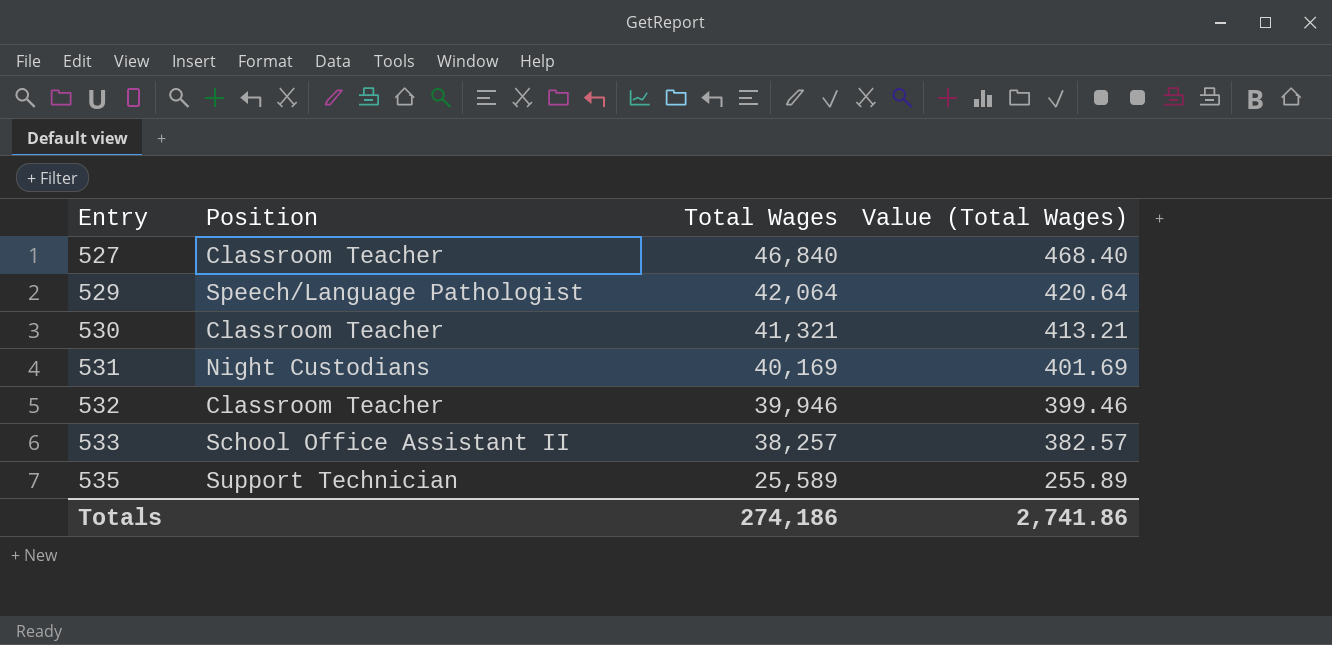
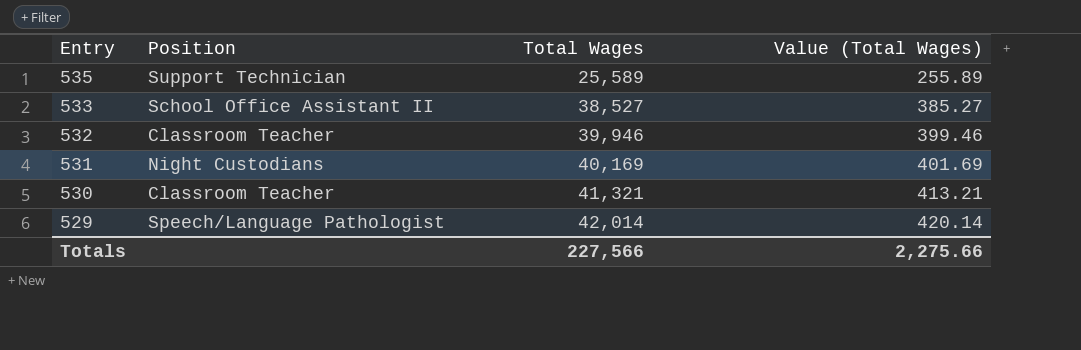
row order: Entry ascending -> Entry descending
row 527: Classroom Teacher | 46,840 | 468.40 -> none
533 | Total Wages: 38,257 -> 38,527
533 | Value (Total Wages): 382.57 -> 385.27
529 | Total Wages: 42,064 -> 42,014
529 | Value (Total Wages): 420.64 -> 420.14
Totals | Total Wages: 274,186 -> 227,566
Totals | Value (Total Wages): 2,741.86 -> 2,275.66

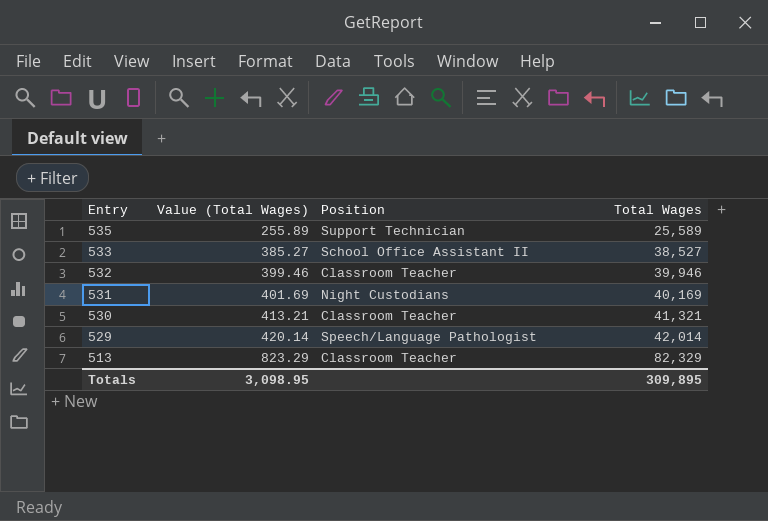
column Value (Total Wages) | position: 4 -> 2
row 513: none -> 823.29 | Classroom Teacher | 82,329
Totals | Value (Total Wages): 2,275.66 -> 3,098.95
Totals | Total Wages: 227,566 -> 309,895

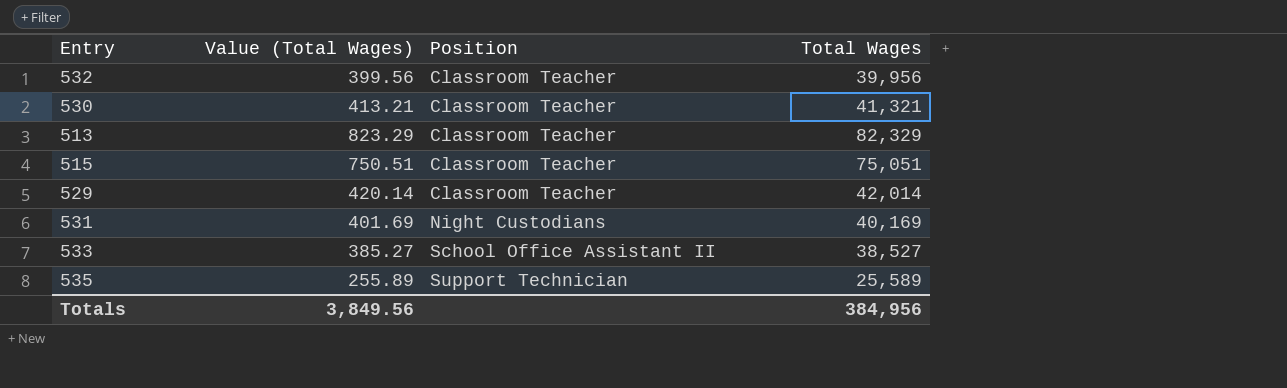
row order: Entry descending -> Position ascending
532 | Value (Total Wages): 399.46 -> 399.56
532 | Total Wages: 39,946 -> 39,956
row 515: none -> 750.51 | Classroom Teacher | 75,051
529 | Position: Speech/Language Pathologist -> Classroom Teacher
Totals | Value (Total Wages): 3,098.95 -> 3,849.56
Totals | Total Wages: 309,895 -> 384,956

